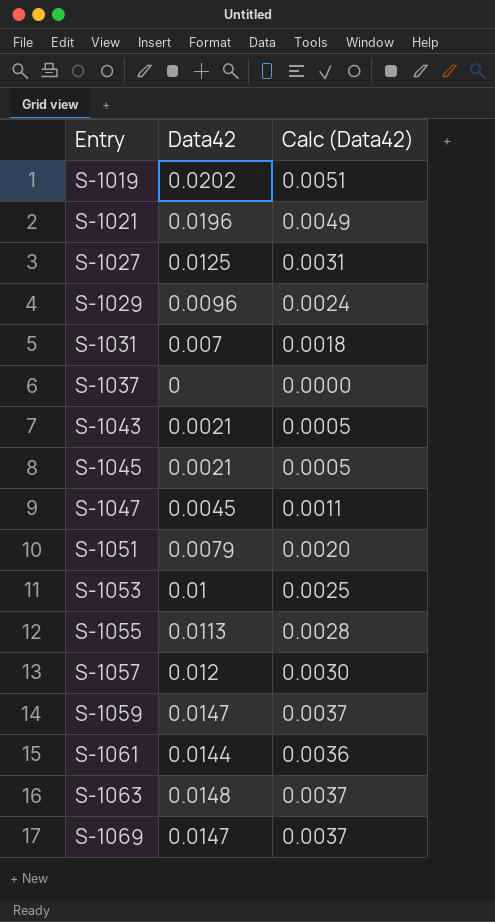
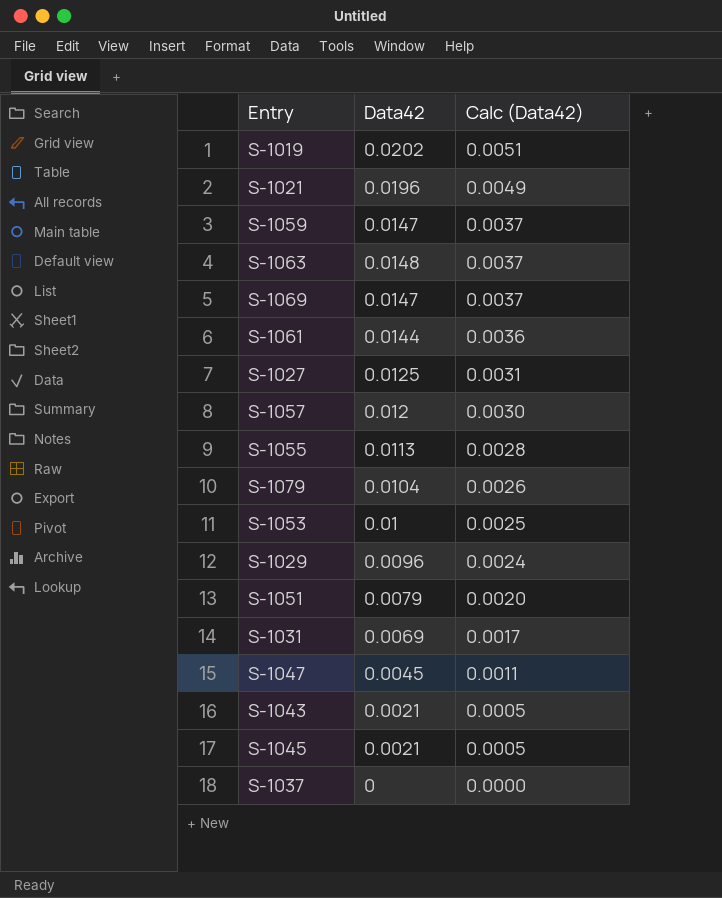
row order: Entry ascending -> Calc (Data42) descending
row S-1079: none -> 0.0104 | 0.0026
S-1031 | Data42: 0.007 -> 0.0069
S-1031 | Calc (Data42): 0.0018 -> 0.0017

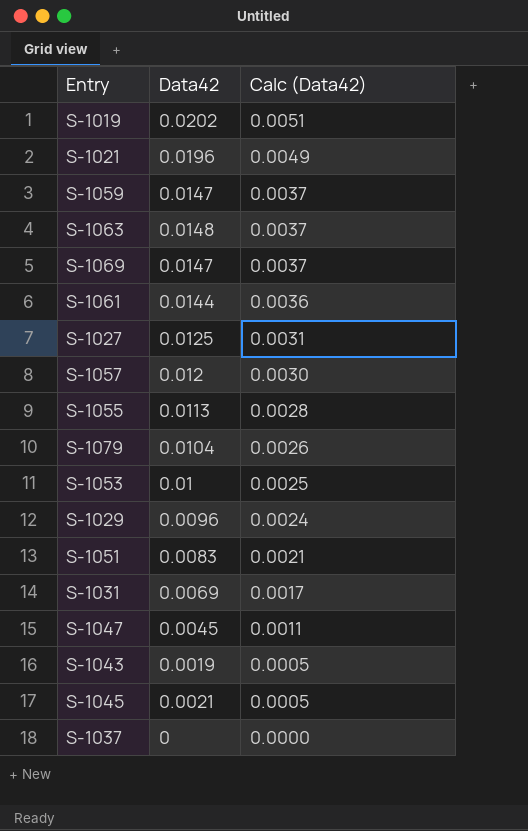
S-1051 | Data42: 0.0079 -> 0.0083
S-1051 | Calc (Data42): 0.0020 -> 0.0021
S-1043 | Data42: 0.0021 -> 0.0019

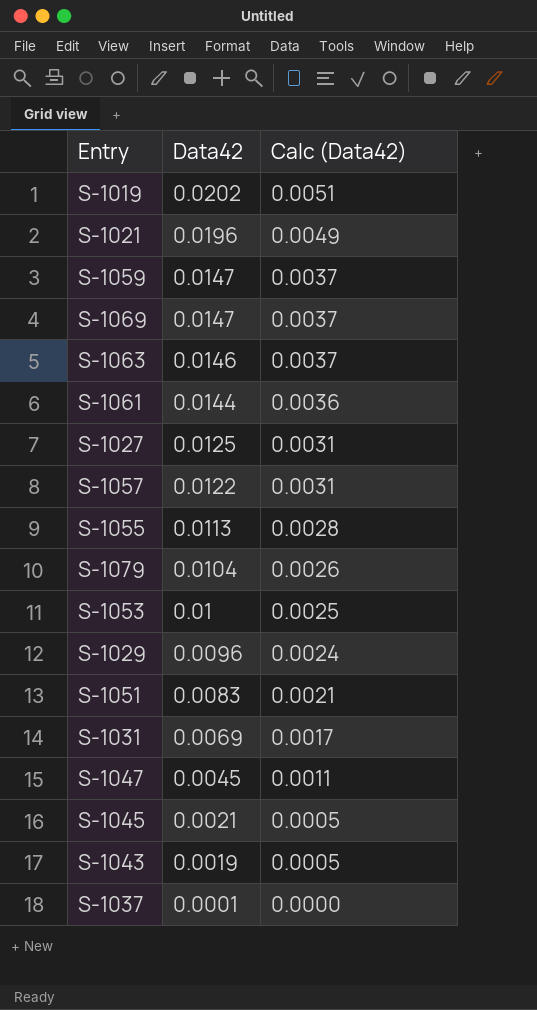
row order: Calc (Data42) descending -> Data42 descending
S-1063 | Data42: 0.0148 -> 0.0146
S-1057 | Data42: 0.012 -> 0.0122
S-1057 | Calc (Data42): 0.0030 -> 0.0031
S-1037 | Data42: 0 -> 0.0001

